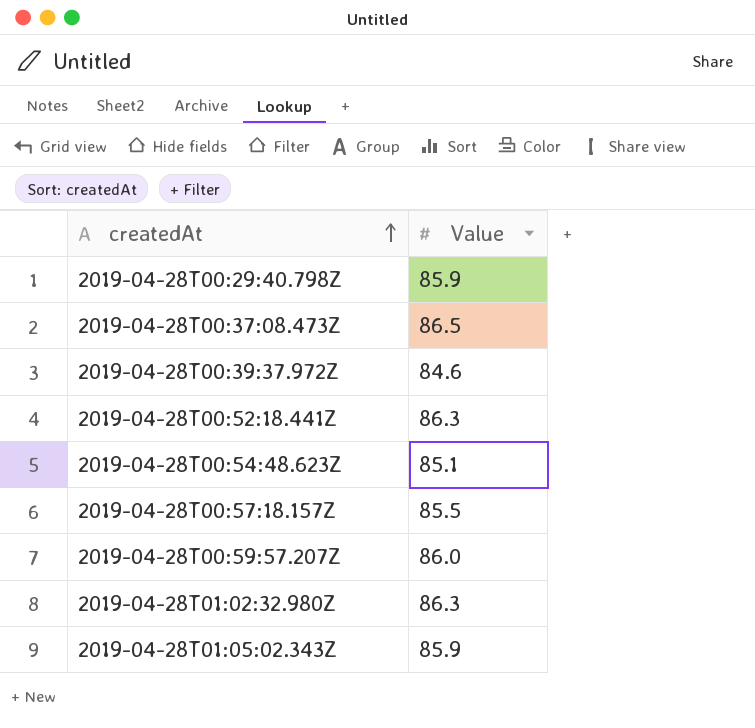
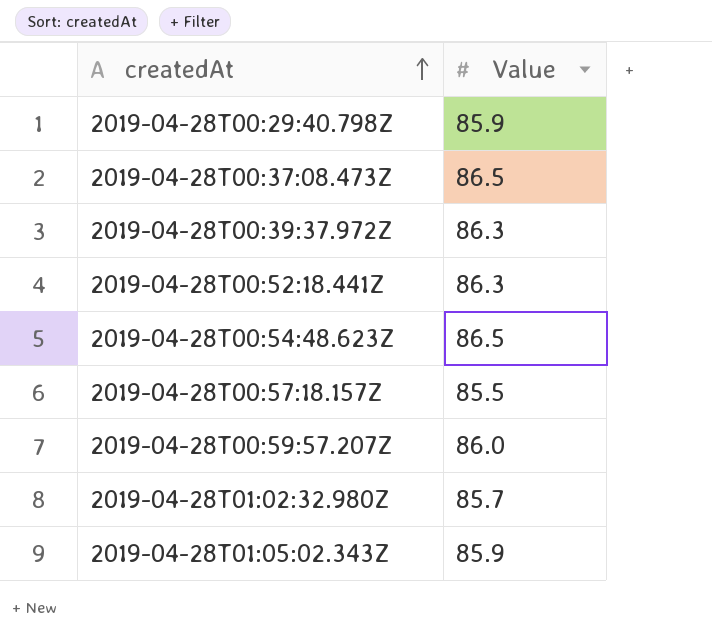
2019-04-28T00:39:37.972Z | Value: 84.6 -> 86.3
2019-04-28T00:54:48.623Z | Value: 85.1 -> 86.5
2019-04-28T01:02:32.980Z | Value: 86.3 -> 85.7

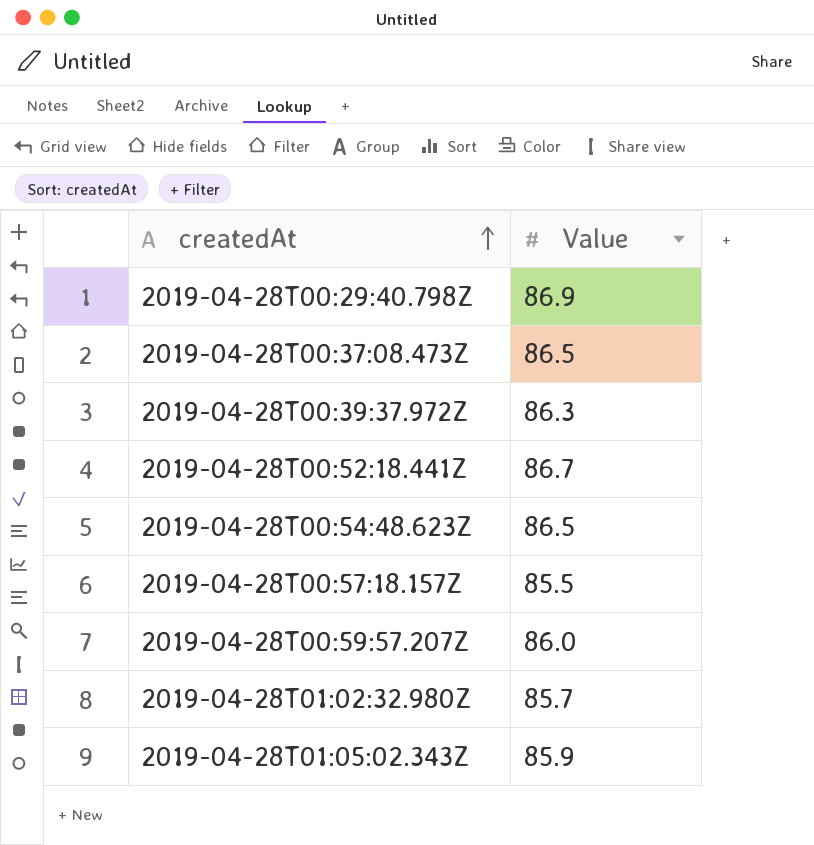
2019-04-28T00:29:40.798Z | Value: 85.9 -> 86.9
2019-04-28T00:52:18.441Z | Value: 86.3 -> 86.7

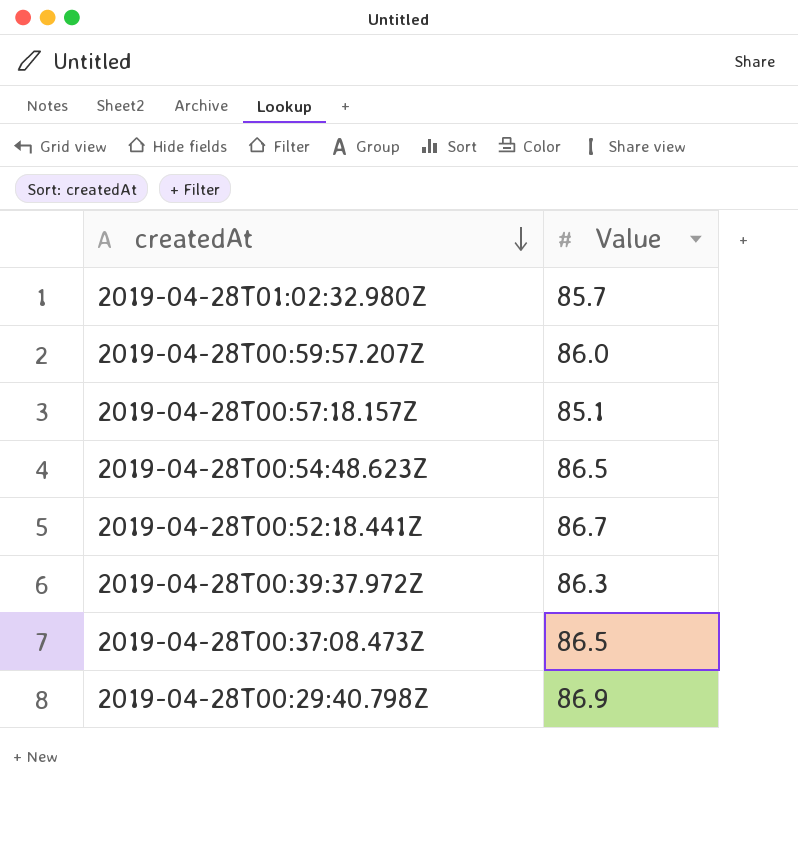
row order: createdAt ascending -> createdAt descending
row 2019-04-28T01:05:02.343Z: 85.9 -> none
2019-04-28T00:57:18.157Z | Value: 85.5 -> 85.1

